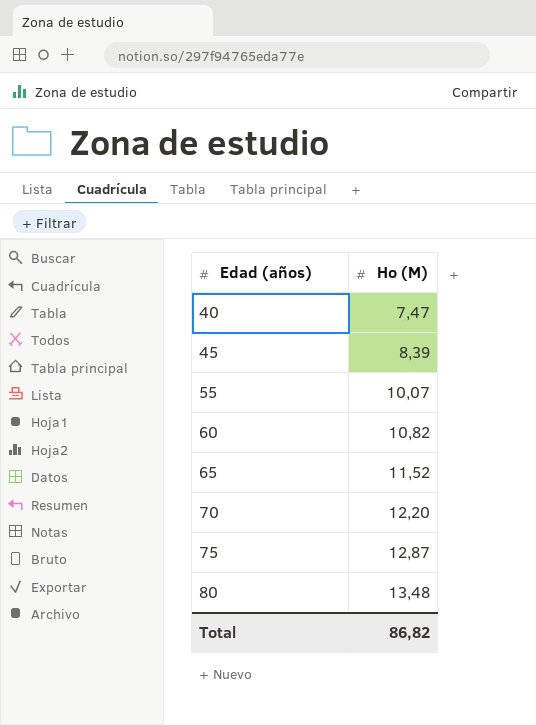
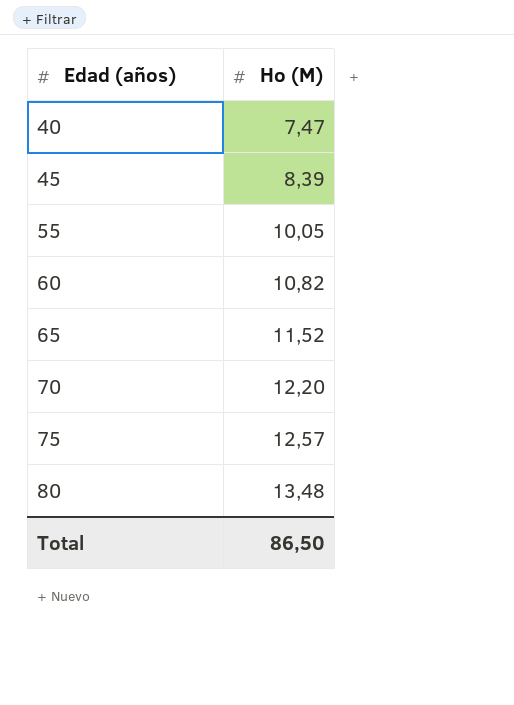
55 | Ho (M): 10,07 -> 10,05
75 | Ho (M): 12,87 -> 12,57
Total | Ho (M): 86,82 -> 86,50

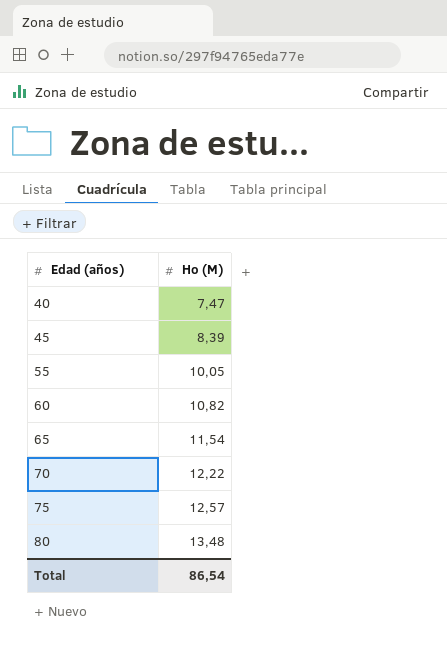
65 | Ho (M): 11,52 -> 11,54
70 | Ho (M): 12,20 -> 12,22
Total | Ho (M): 86,50 -> 86,54

